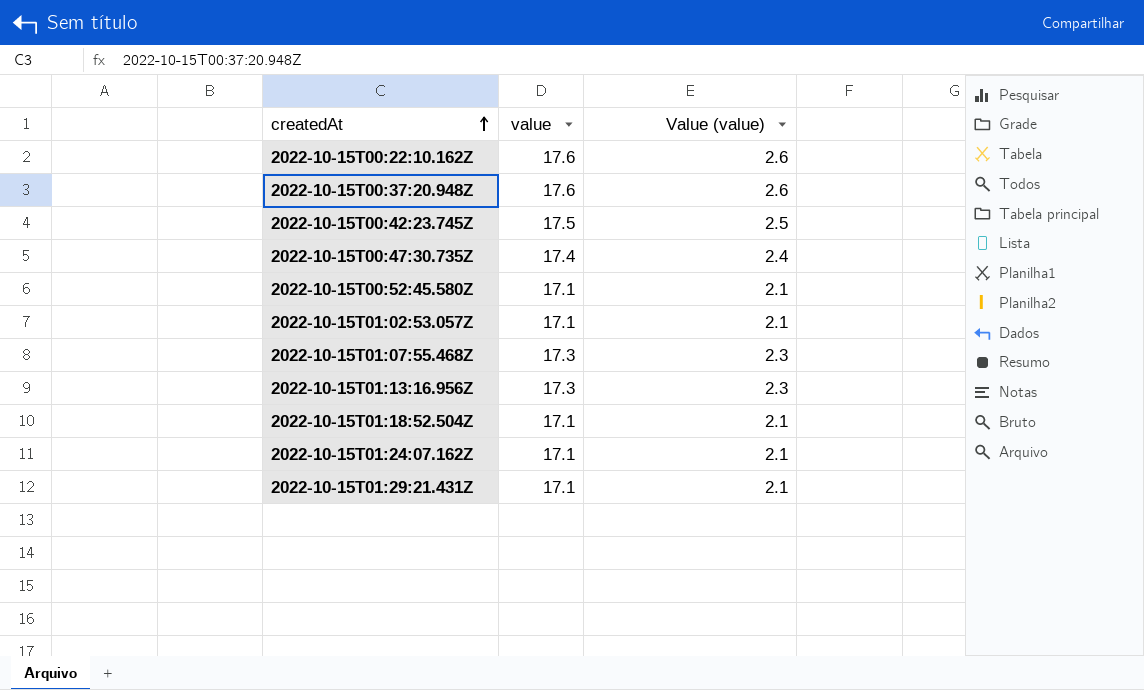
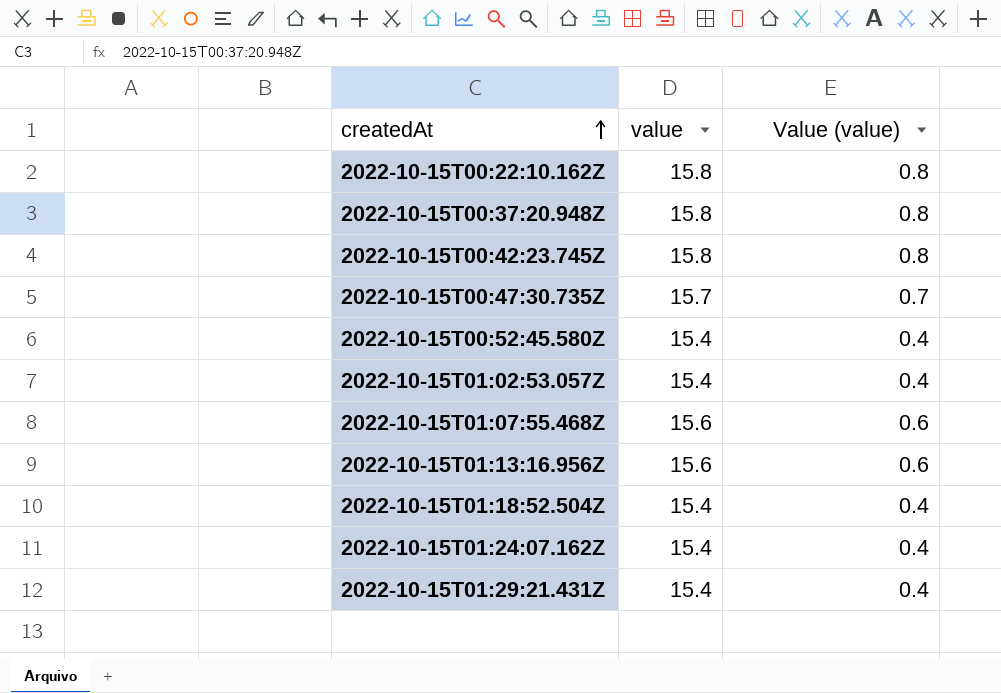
2022-10-15T00:22:10.162Z | value: 17.6 -> 15.8
2022-10-15T00:22:10.162Z | Value (value): 2.6 -> 0.8
2022-10-15T00:37:20.948Z | value: 17.6 -> 15.8
2022-10-15T00:37:20.948Z | Value (value): 2.6 -> 0.8
2022-10-15T00:42:23.745Z | value: 17.5 -> 15.8
2022-10-15T00:42:23.745Z | Value (value): 2.5 -> 0.8
2022-10-15T00:47:30.735Z | value: 17.4 -> 15.7
2022-10-15T00:47:30.735Z | Value (value): 2.4 -> 0.7
2022-10-15T00:52:45.580Z | value: 17.1 -> 15.4
2022-10-15T00:52:45.580Z | Value (value): 2.1 -> 0.4
2022-10-15T01:02:53.057Z | value: 17.1 -> 15.4
2022-10-15T01:02:53.057Z | Value (value): 2.1 -> 0.4
2022-10-15T01:07:55.468Z | value: 17.3 -> 15.6
2022-10-15T01:07:55.468Z | Value (value): 2.3 -> 0.6
2022-10-15T01:13:16.956Z | value: 17.3 -> 15.6
2022-10-15T01:13:16.956Z | Value (value): 2.3 -> 0.6
2022-10-15T01:18:52.504Z | value: 17.1 -> 15.4
2022-10-15T01:18:52.504Z | Value (value): 2.1 -> 0.4
2022-10-15T01:24:07.162Z | value: 17.1 -> 15.4
2022-10-15T01:24:07.162Z | Value (value): 2.1 -> 0.4
2022-10-15T01:29:21.431Z | value: 17.1 -> 15.4
2022-10-15T01:29:21.431Z | Value (value): 2.1 -> 0.4

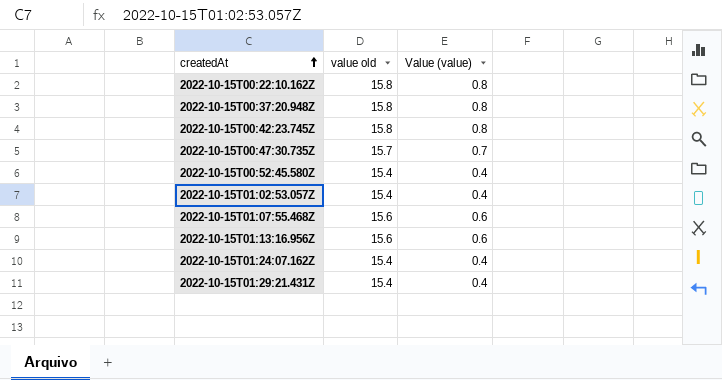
column name: value -> value old
row 2022-10-15T01:18:52.504Z: 15.4 | 0.4 -> none

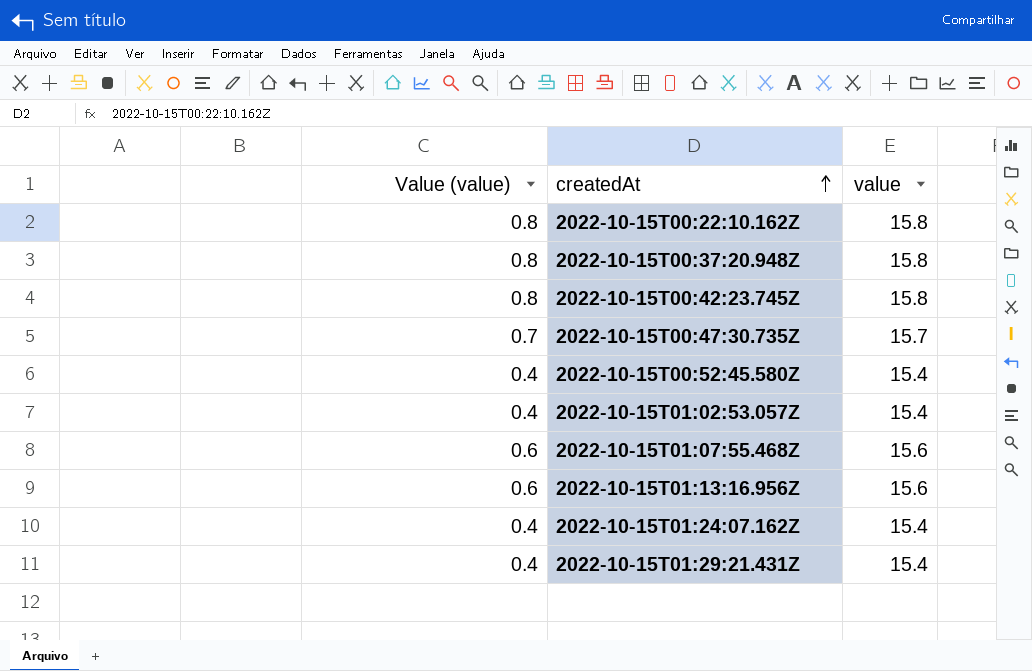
column Value (value) | position: 3 -> 1
column name: value old -> value

